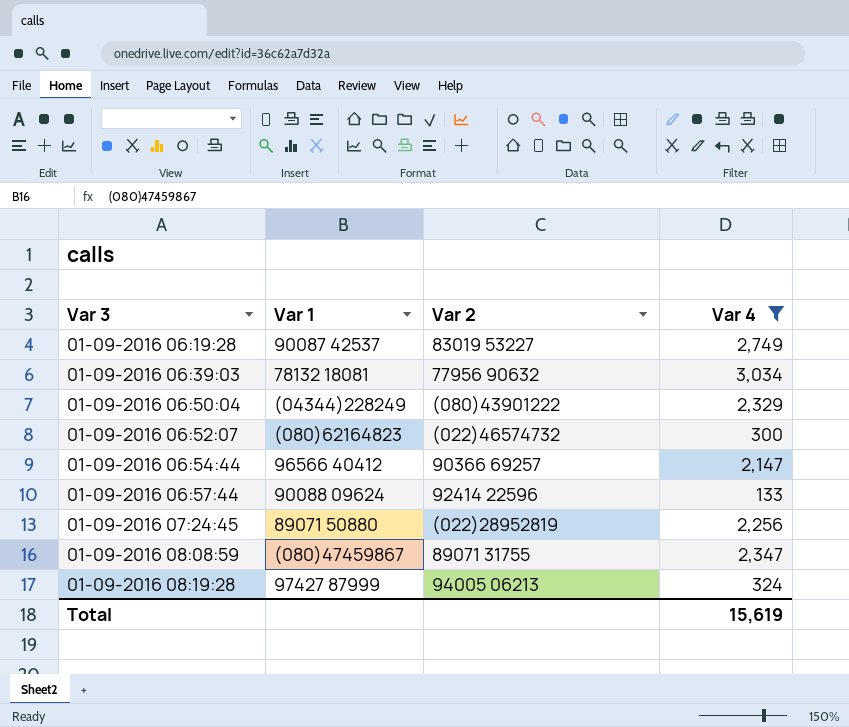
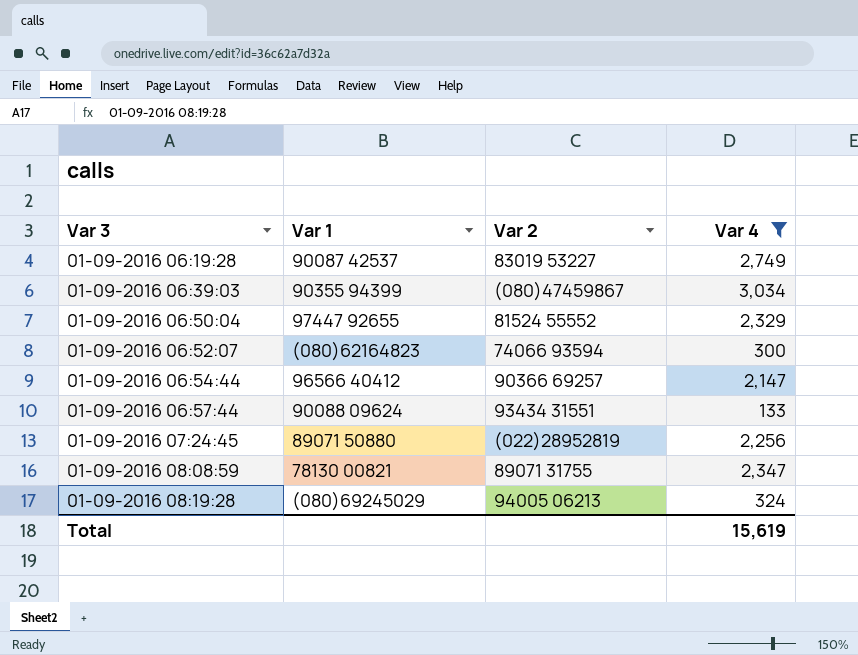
01-09-2016 06:39:03 | Var 1: 78132 18081 -> 90355 94399
01-09-2016 06:39:03 | Var 2: 77956 90632 -> (080)47459867
01-09-2016 06:50:04 | Var 1: (04344)228249 -> 97447 92655
01-09-2016 06:50:04 | Var 2: (080)43901222 -> 81524 55552
01-09-2016 06:52:07 | Var 2: (022)46574732 -> 74066 93594
01-09-2016 06:57:44 | Var 2: 92414 22596 -> 93434 31551
01-09-2016 08:08:59 | Var 1: (080)47459867 -> 78130 00821
01-09-2016 08:19:28 | Var 1: 97427 87999 -> (080)69245029

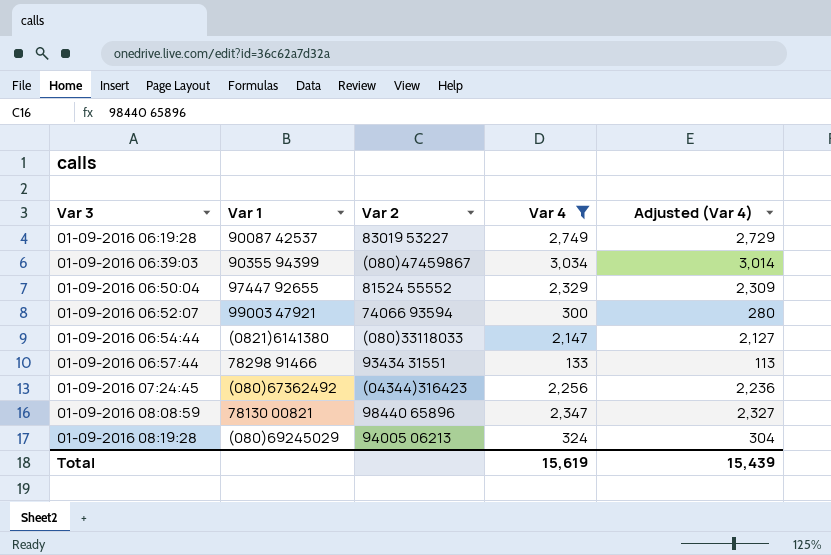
column Adjusted (Var 4) | formula: none -> [Var 4] - 20
01-09-2016 06:52:07 | Var 1: (080)62164823 -> 99003 47921
01-09-2016 06:54:44 | Var 1: 96566 40412 -> (0821)6141380
01-09-2016 06:54:44 | Var 2: 90366 69257 -> (080)33118033
01-09-2016 06:57:44 | Var 1: 90088 09624 -> 78298 91466
01-09-2016 07:24:45 | Var 1: 89071 50880 -> (080)67362492
01-09-2016 07:24:45 | Var 2: (022)28952819 -> (04344)316423
01-09-2016 08:08:59 | Var 2: 89071 31755 -> 98440 65896

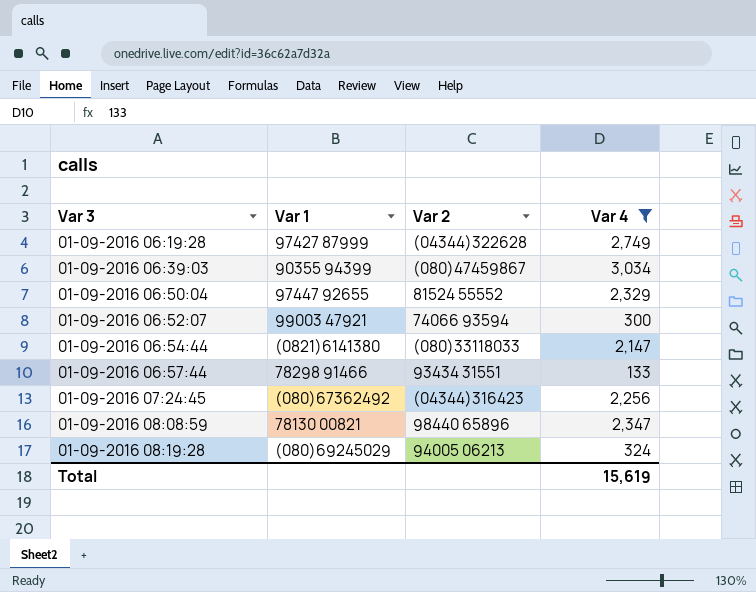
column Adjusted (Var 4) | formula: [Var 4] - 20 -> none
01-09-2016 06:19:28 | Var 1: 90087 42537 -> 97427 87999
01-09-2016 06:19:28 | Var 2: 83019 53227 -> (04344)322628

